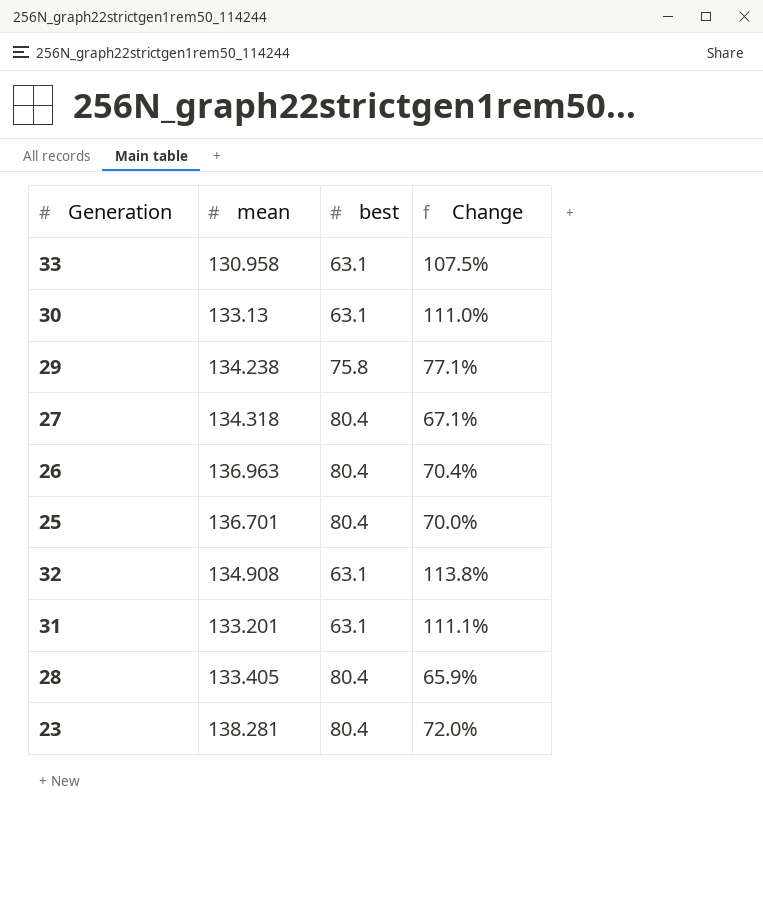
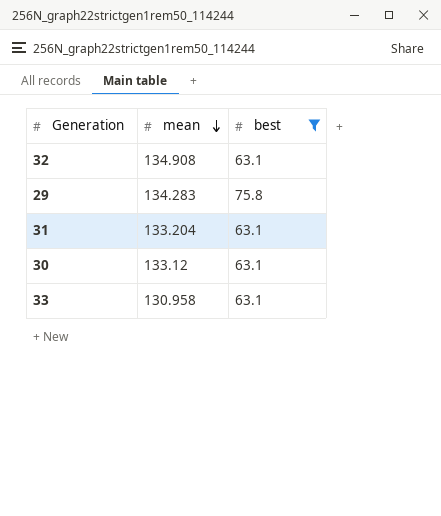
filter: none -> best != 80.4
row order: none -> mean descending
column Change | formula: ([mean] - [best]) / [best] -> none
29 | mean: 134.238 -> 134.283
31 | mean: 133.201 -> 133.204
30 | mean: 133.13 -> 133.12

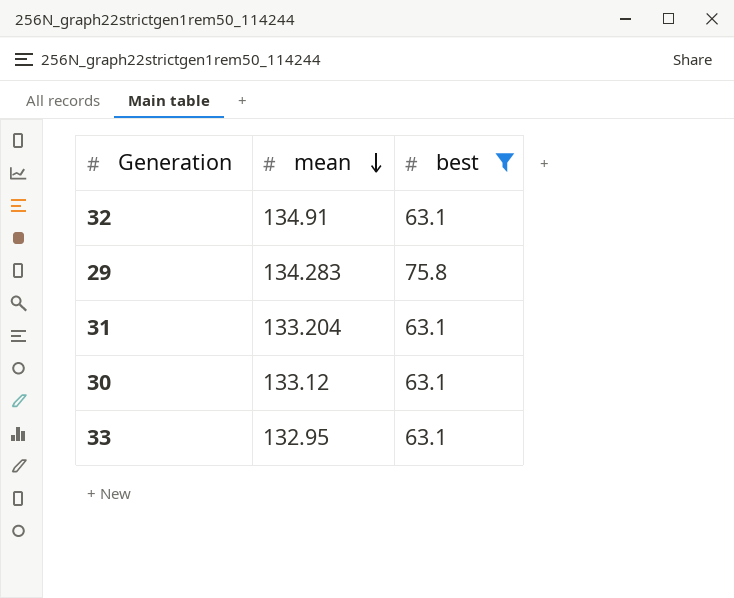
32 | mean: 134.908 -> 134.91
33 | mean: 130.958 -> 132.95

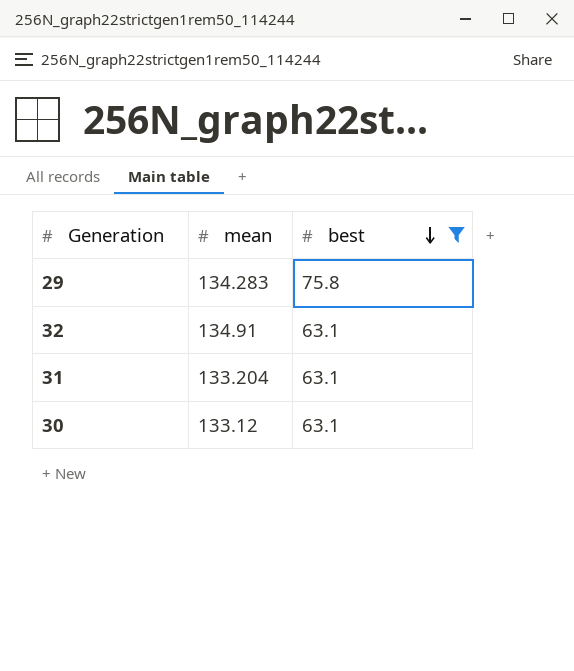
row order: mean descending -> best descending
row 33: 132.95 | 63.1 -> none

